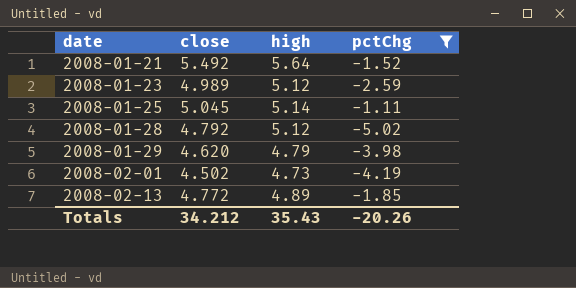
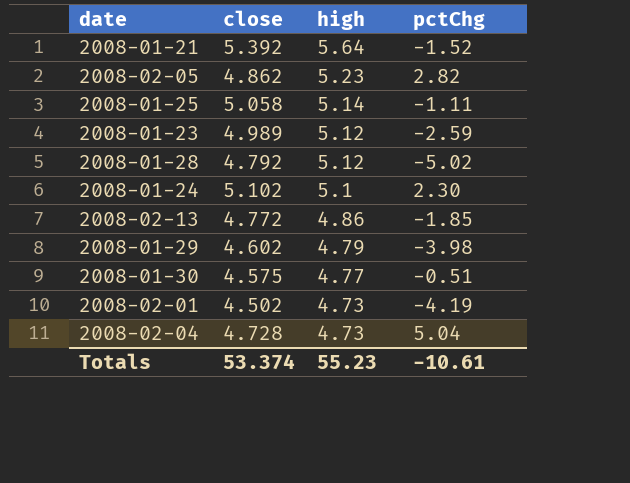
filter: pctChg <= -1.11 -> none
row order: date ascending -> high descending
2008-01-21 | close: 5.492 -> 5.392
2008-01-25 | close: 5.045 -> 5.058
2008-02-13 | high: 4.89 -> 4.86
2008-01-29 | close: 4.620 -> 4.602
Totals | close: 34.212 -> 53.374
Totals | high: 35.43 -> 55.23
Totals | pctChg: -20.26 -> -10.61

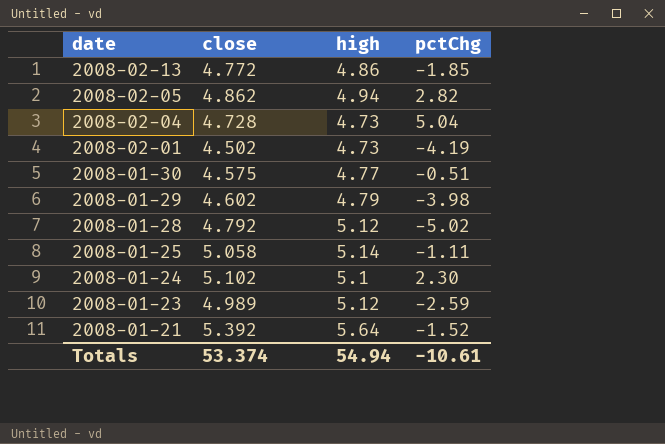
row order: high descending -> date descending
2008-02-05 | high: 5.23 -> 4.94
Totals | high: 55.23 -> 54.94

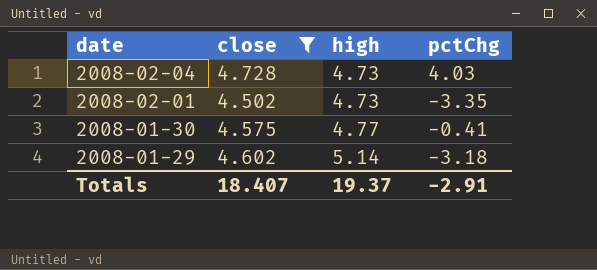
filter: none -> close <= 4.728
2008-02-04 | pctChg: 5.04 -> 4.03
2008-02-01 | pctChg: -4.19 -> -3.35
2008-01-30 | pctChg: -0.51 -> -0.41
2008-01-29 | high: 4.79 -> 5.14
2008-01-29 | pctChg: -3.98 -> -3.18
Totals | close: 53.374 -> 18.407
Totals | high: 54.94 -> 19.37
Totals | pctChg: -10.61 -> -2.91

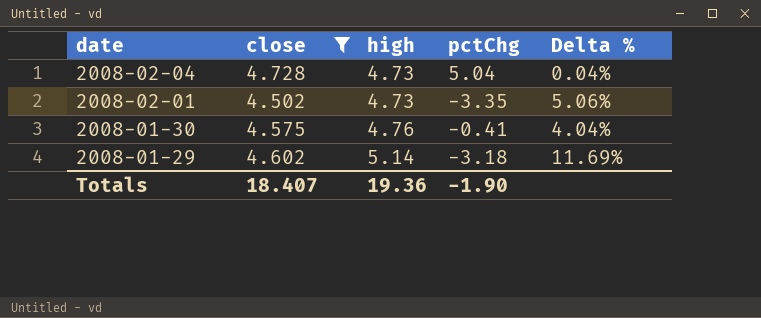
column Delta % | formula: none -> ([high] - [close]) / [close]
2008-02-04 | pctChg: 4.03 -> 5.04
2008-01-30 | high: 4.77 -> 4.76
Totals | high: 19.37 -> 19.36
Totals | pctChg: -2.91 -> -1.90

